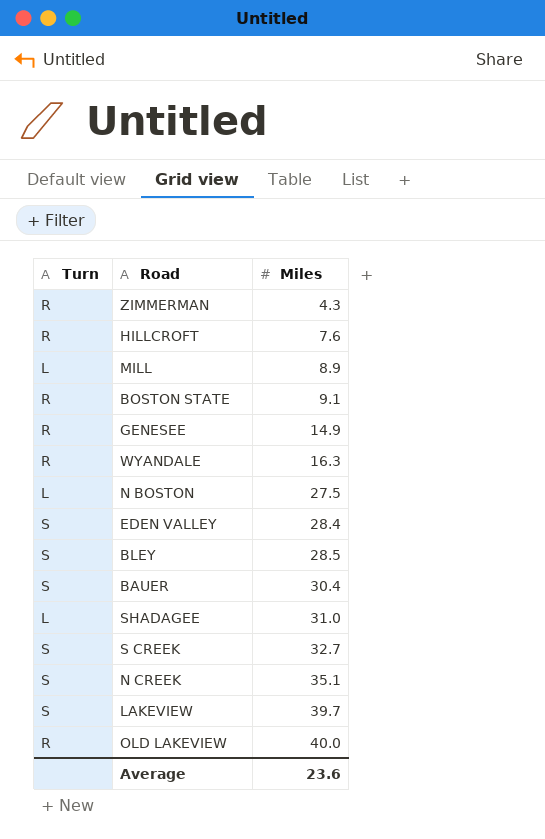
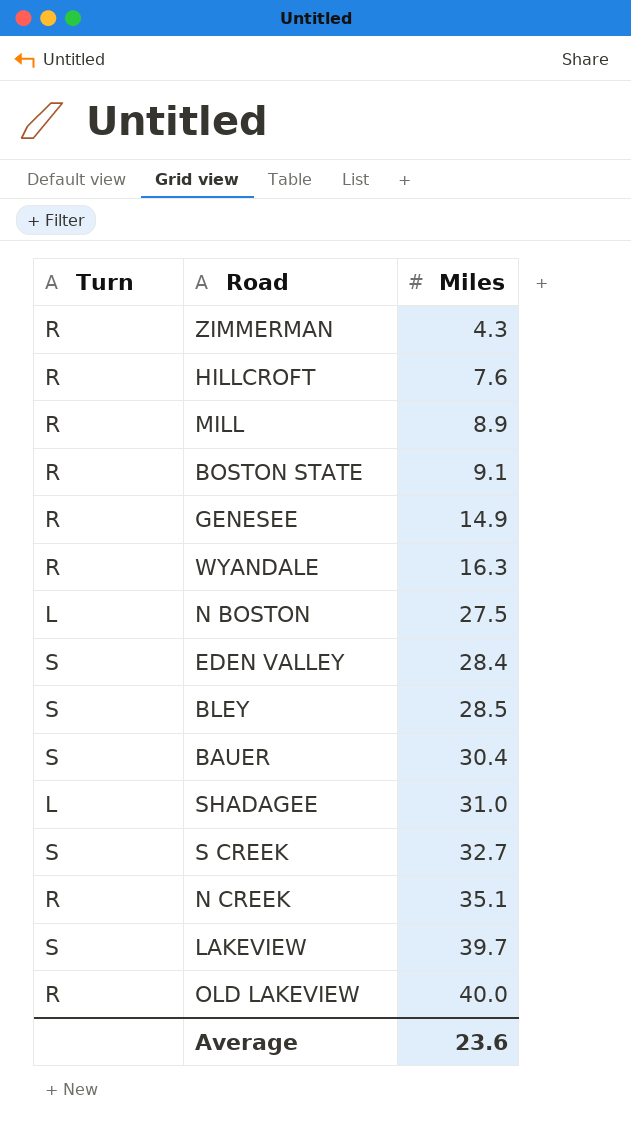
MILL | Turn: L -> R
N CREEK | Turn: S -> R

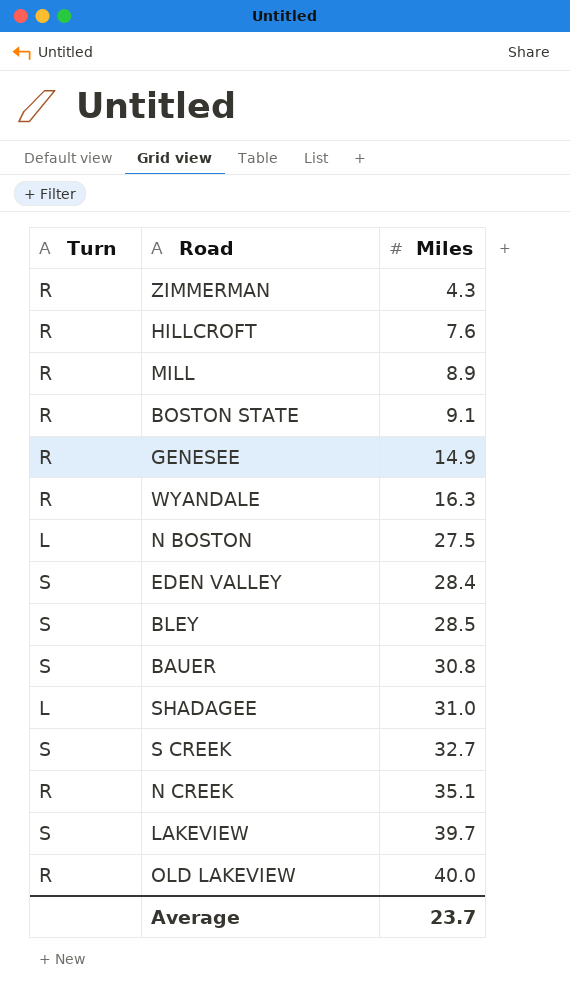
BAUER | Miles: 30.4 -> 30.8
Average | Miles: 23.6 -> 23.7

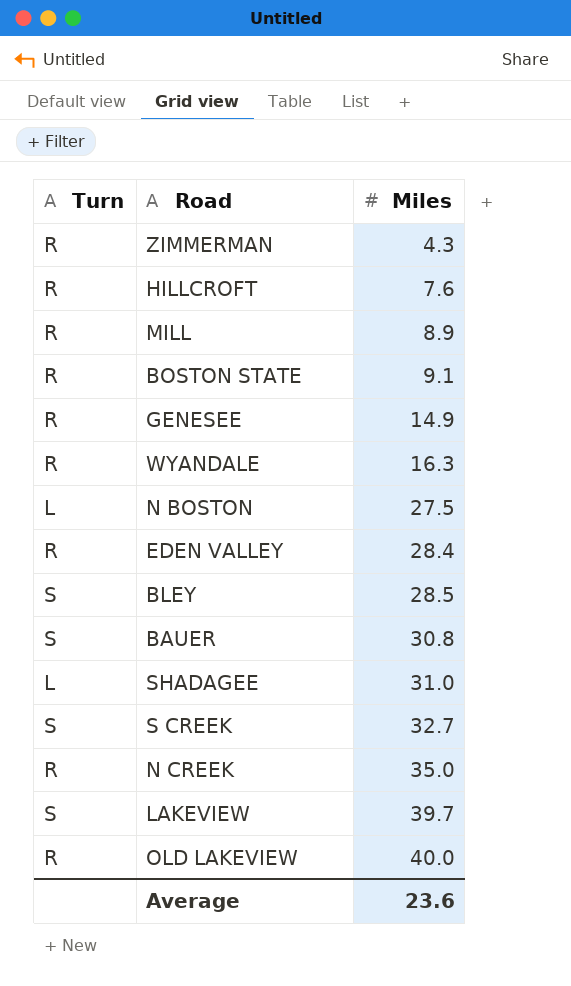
EDEN VALLEY | Turn: S -> R
N CREEK | Miles: 35.1 -> 35.0
Average | Miles: 23.7 -> 23.6

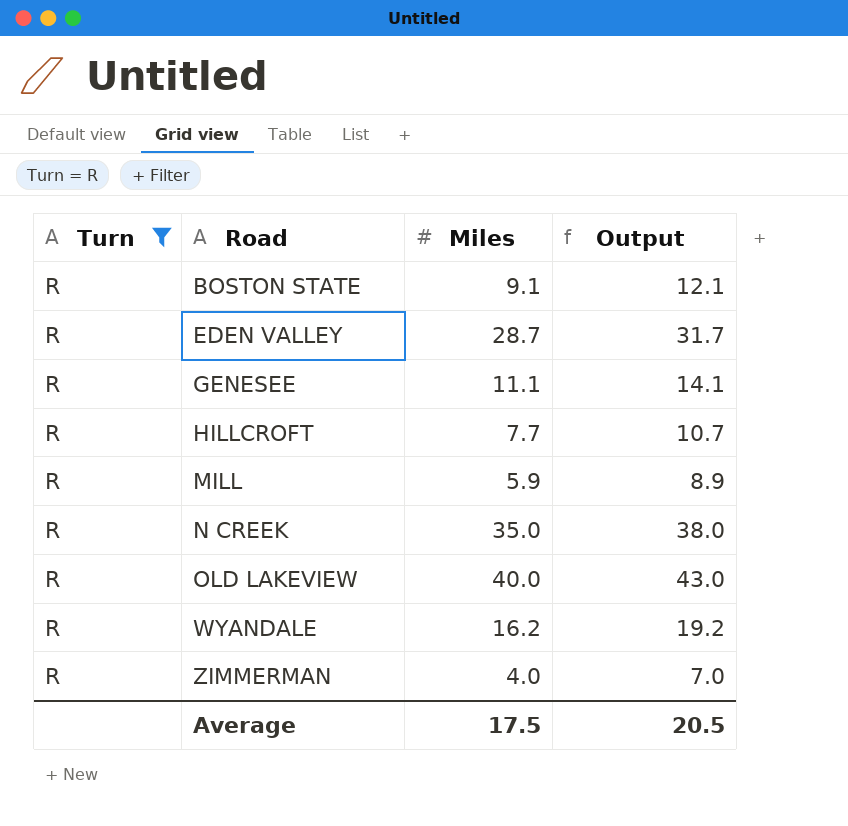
filter: none -> Turn = R
row order: Miles ascending -> Road ascending
column Output | formula: none -> [Miles] + 3
EDEN VALLEY | Miles: 28.4 -> 28.7
GENESEE | Miles: 14.9 -> 11.1
HILLCROFT | Miles: 7.6 -> 7.7
MILL | Miles: 8.9 -> 5.9
WYANDALE | Miles: 16.3 -> 16.2
ZIMMERMAN | Miles: 4.3 -> 4.0
Average | Miles: 23.6 -> 17.5

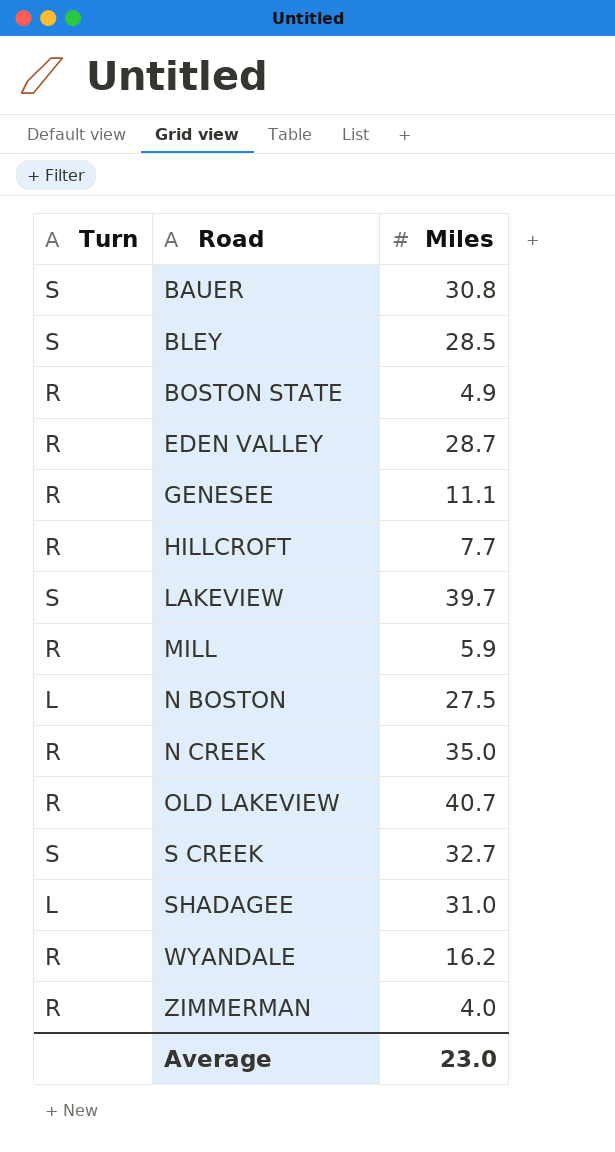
filter: Turn = R -> none
column Output | formula: [Miles] + 3 -> none
BOSTON STATE | Miles: 9.1 -> 4.9
OLD LAKEVIEW | Miles: 40.0 -> 40.7
Average | Miles: 17.5 -> 23.0

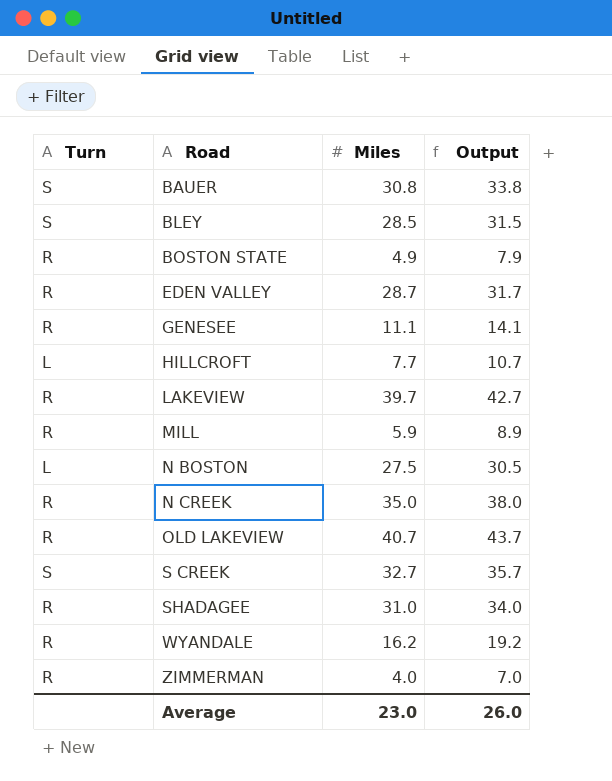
column Output | formula: none -> [Miles] + 3
HILLCROFT | Turn: R -> L
LAKEVIEW | Turn: S -> R
SHADAGEE | Turn: L -> R

